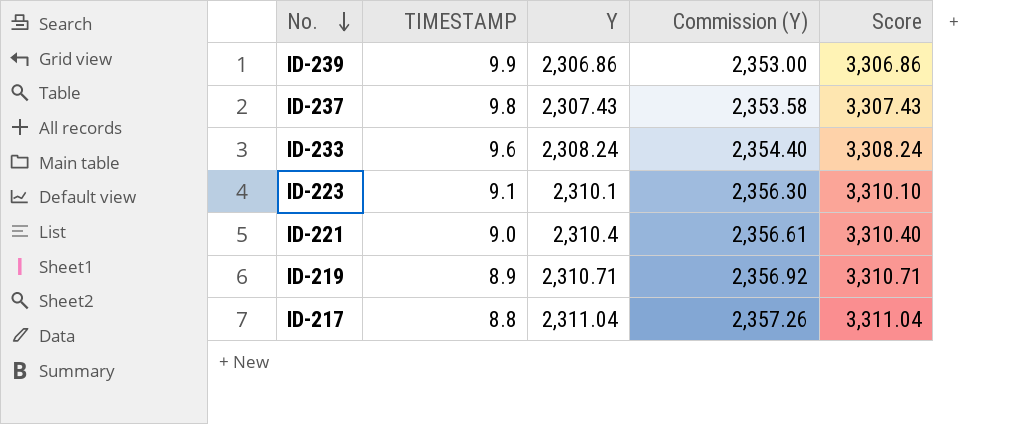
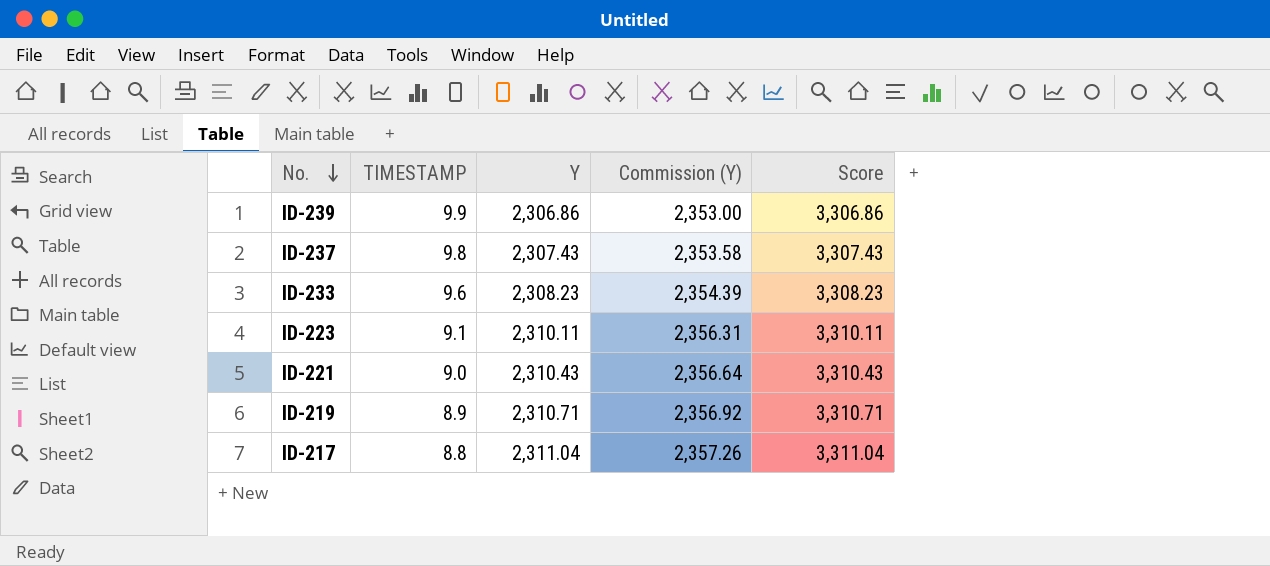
ID-233 | Y: 2,308.24 -> 2,308.23
ID-233 | Commission (Y): 2,354.40 -> 2,354.39
ID-233 | Score: 3,308.24 -> 3,308.23
ID-223 | Y: 2,310.1 -> 2,310.11
ID-223 | Commission (Y): 2,356.30 -> 2,356.31
ID-223 | Score: 3,310.10 -> 3,310.11
ID-221 | Y: 2,310.4 -> 2,310.43
ID-221 | Commission (Y): 2,356.61 -> 2,356.64
ID-221 | Score: 3,310.40 -> 3,310.43

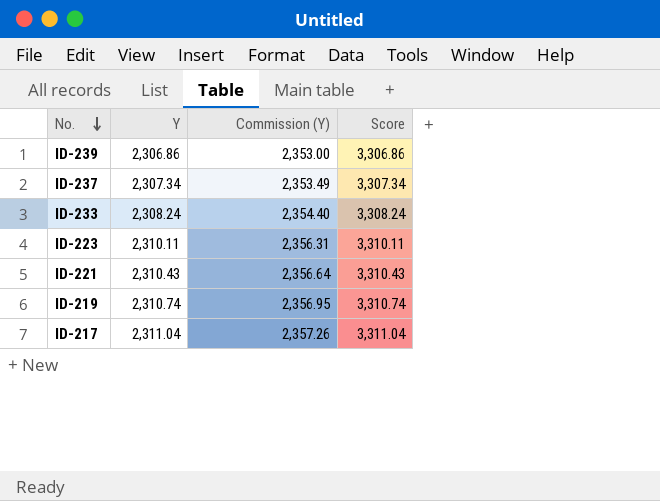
column TIMESTAMP | position: 2 -> none
ID-237 | Y: 2,307.43 -> 2,307.34
ID-237 | Commission (Y): 2,353.58 -> 2,353.49
ID-237 | Score: 3,307.43 -> 3,307.34
ID-233 | Y: 2,308.23 -> 2,308.24
ID-233 | Commission (Y): 2,354.39 -> 2,354.40
ID-233 | Score: 3,308.23 -> 3,308.24
ID-219 | Y: 2,310.71 -> 2,310.74
ID-219 | Commission (Y): 2,356.92 -> 2,356.95
ID-219 | Score: 3,310.71 -> 3,310.74

